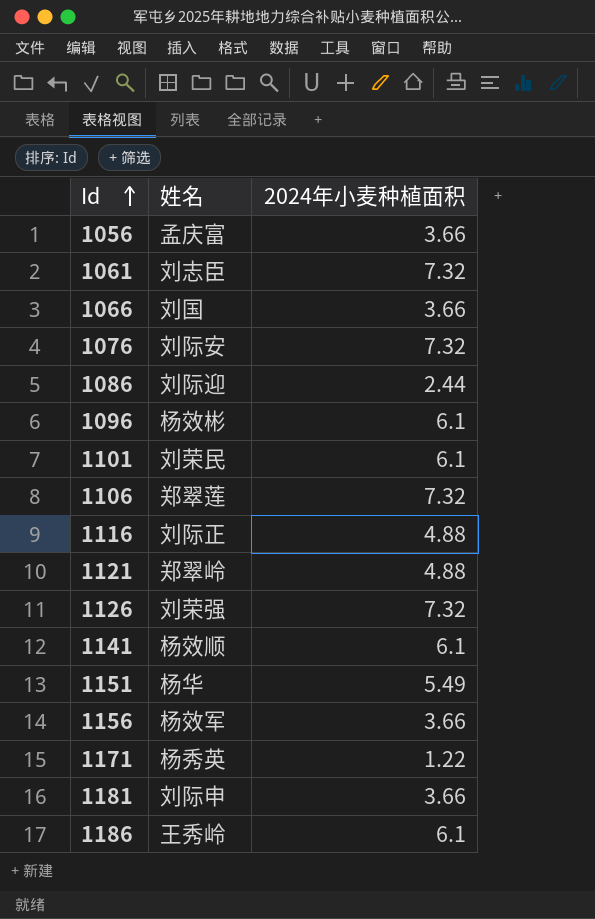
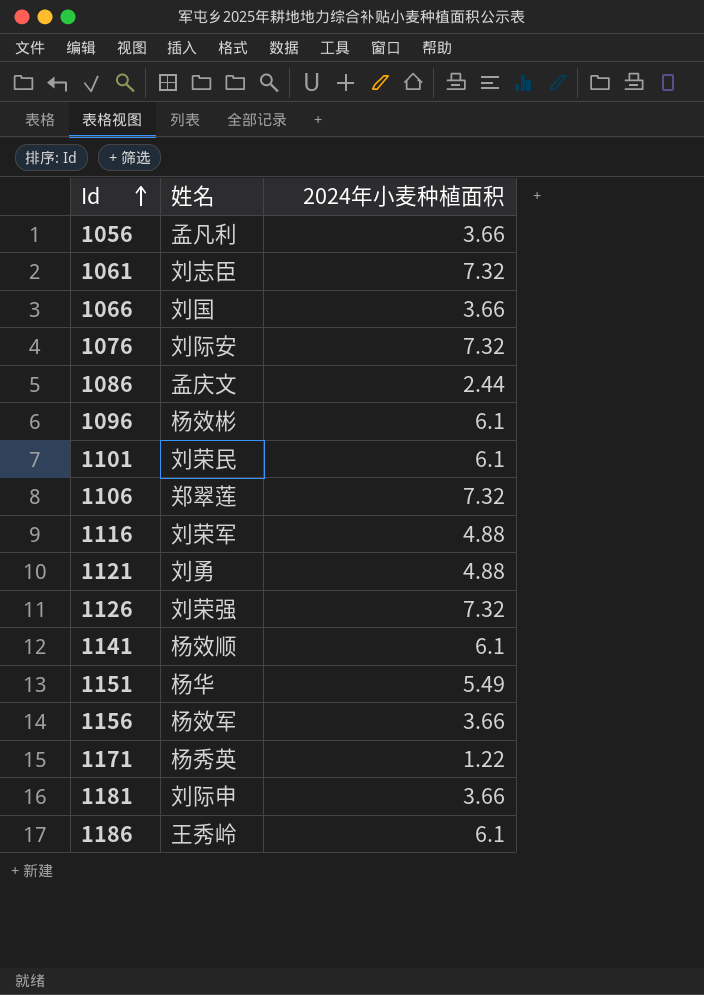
1056 | 姓名: 孟庆富 -> 孟凡利
1086 | 姓名: 刘际迎 -> 孟庆文
1116 | 姓名: 刘际正 -> 刘荣军
1121 | 姓名: 郑翠岭 -> 刘勇

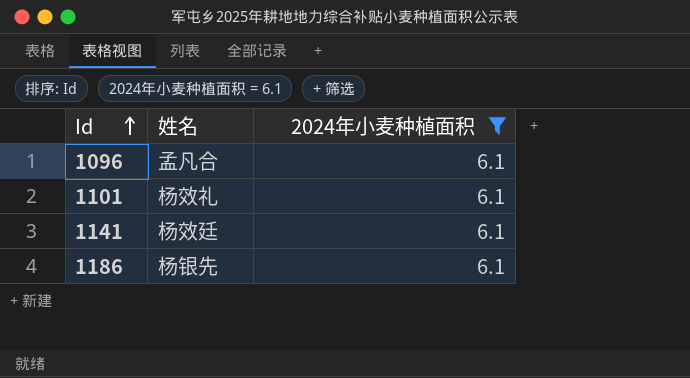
filter: none -> 2024年小麦种植面积 = 6.1
1096 | 姓名: 杨效彬 -> 孟凡合
1101 | 姓名: 刘荣民 -> 杨效礼
1141 | 姓名: 杨效顺 -> 杨效廷
1186 | 姓名: 王秀岭 -> 杨银先

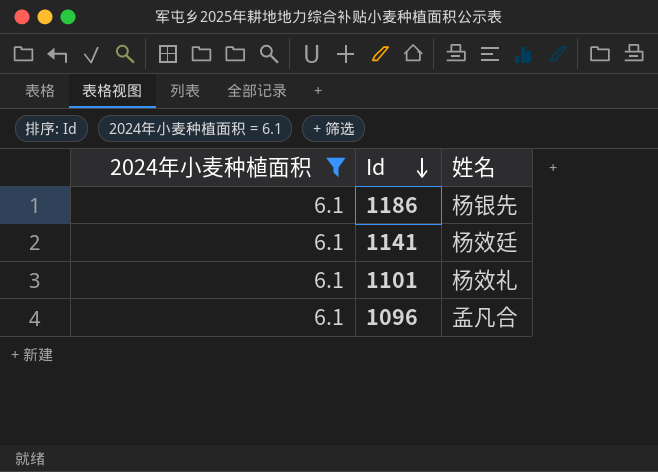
row order: Id ascending -> Id descending
column 2024年小麦种植面积 | position: 3 -> 1

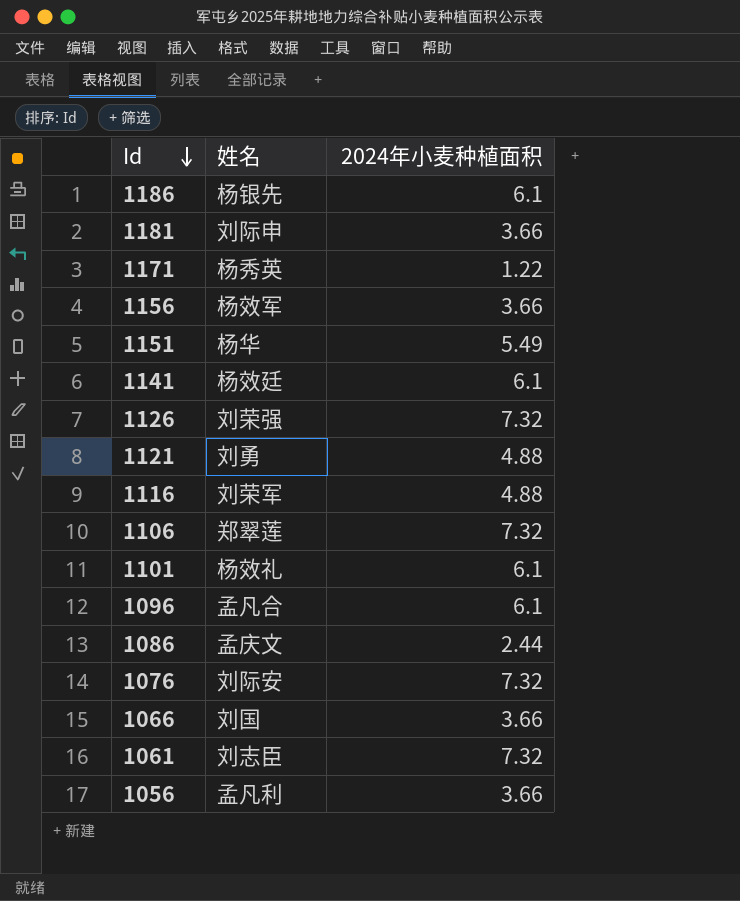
filter: 2024年小麦种植面积 = 6.1 -> none
column 2024年小麦种植面积 | position: 1 -> 3

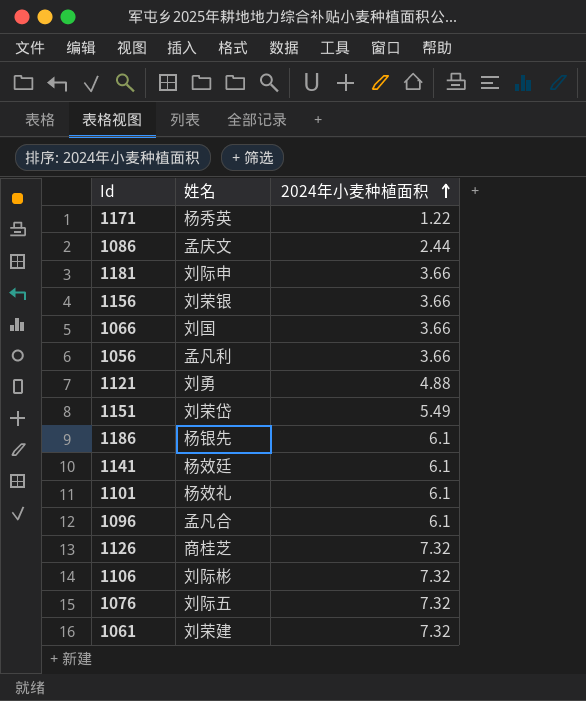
row order: Id descending -> 2024年小麦种植面积 ascending
row 1116: 刘荣军 | 4.88 -> none
1156 | 姓名: 杨效军 -> 刘荣银
1151 | 姓名: 杨华 -> 刘荣岱
1126 | 姓名: 刘荣强 -> 商桂芝
1106 | 姓名: 郑翠莲 -> 刘际彬
1076 | 姓名: 刘际安 -> 刘际五
1061 | 姓名: 刘志臣 -> 刘荣建

